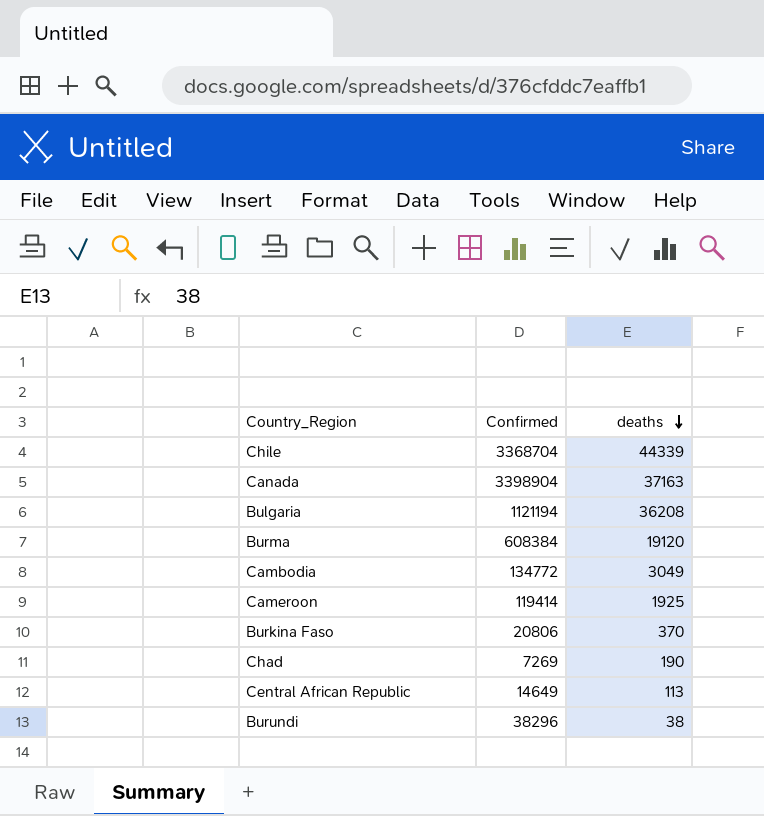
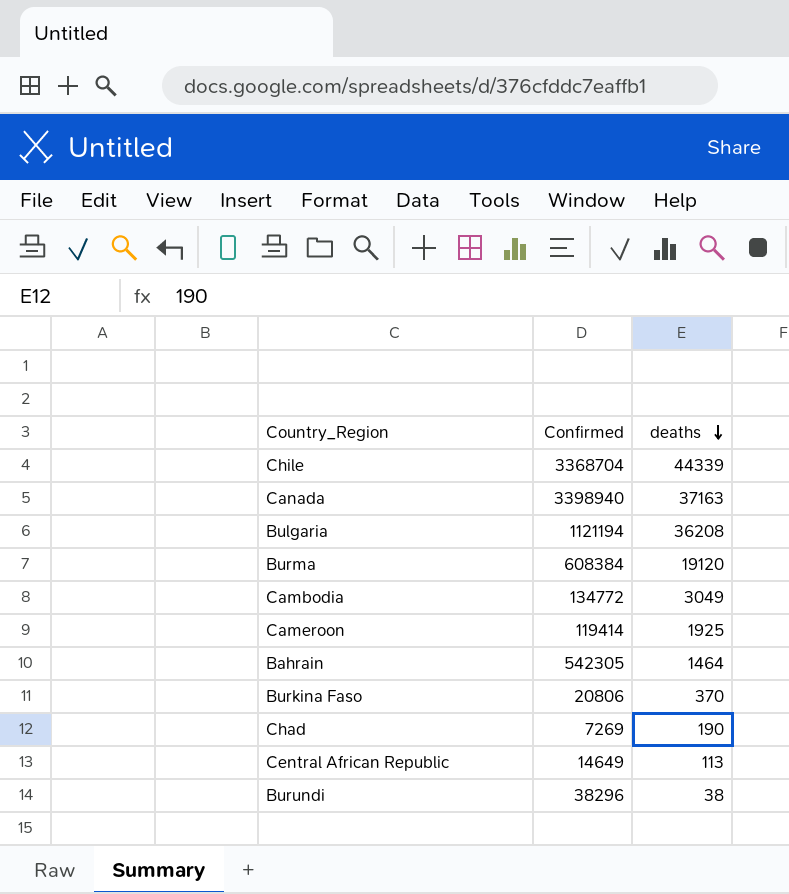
Canada | Confirmed: 3398904 -> 3398940
row Bahrain: none -> 542305 | 1464

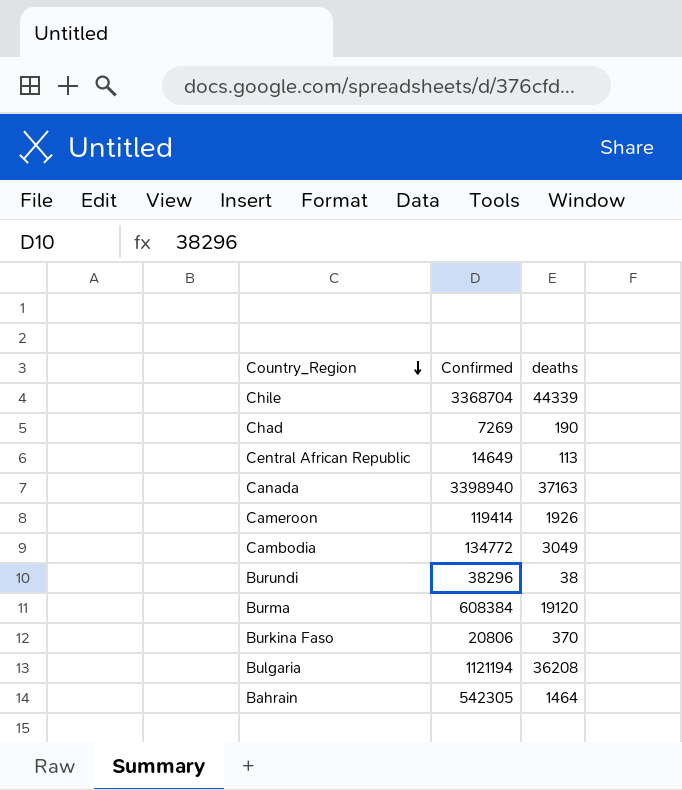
row order: deaths descending -> Country_Region descending
Cameroon | deaths: 1925 -> 1926

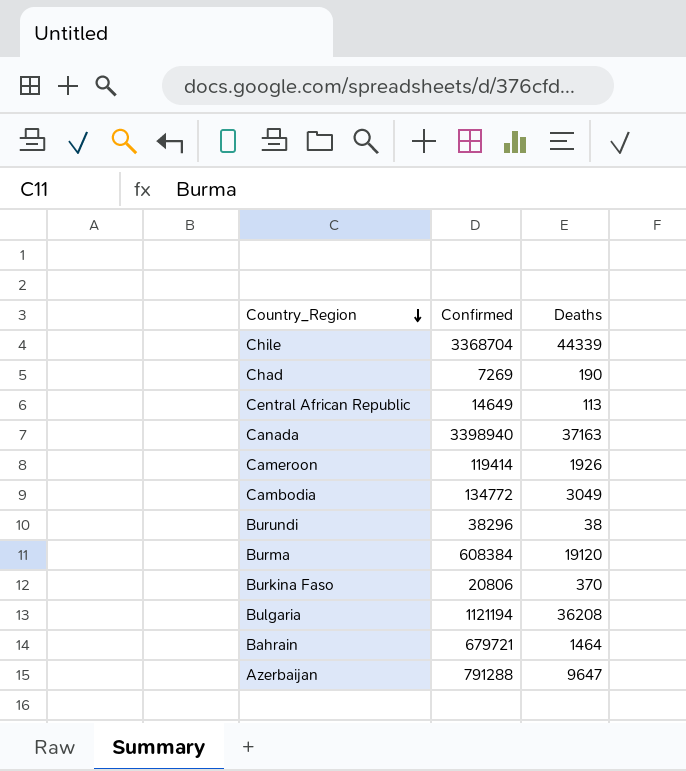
column name: deaths -> Deaths
Bahrain | Confirmed: 542305 -> 679721
row Azerbaijan: none -> 791288 | 9647

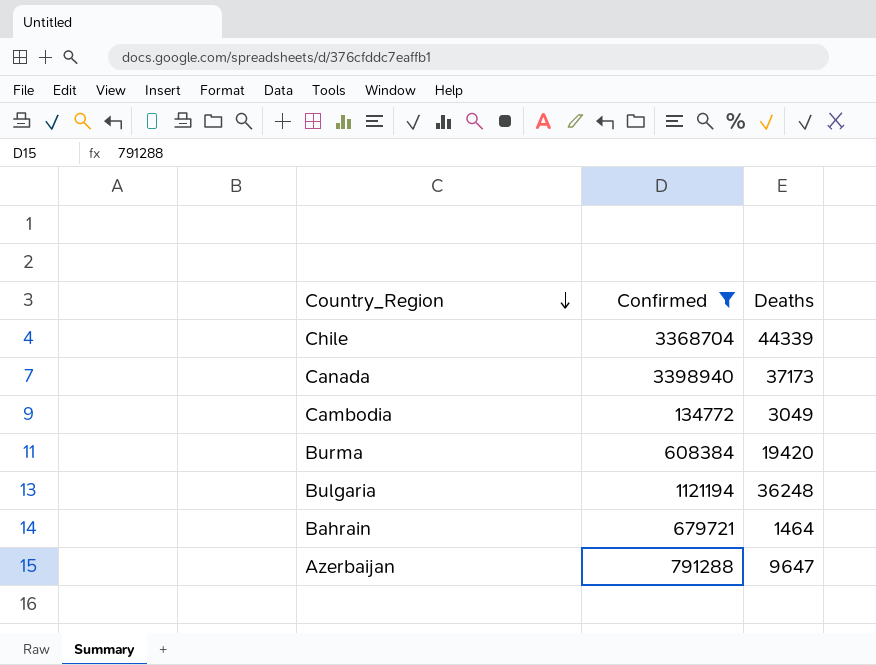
filter: none -> Confirmed >= 134772
Canada | Deaths: 37163 -> 37173
Burma | Deaths: 19120 -> 19420
Bulgaria | Deaths: 36208 -> 36248

